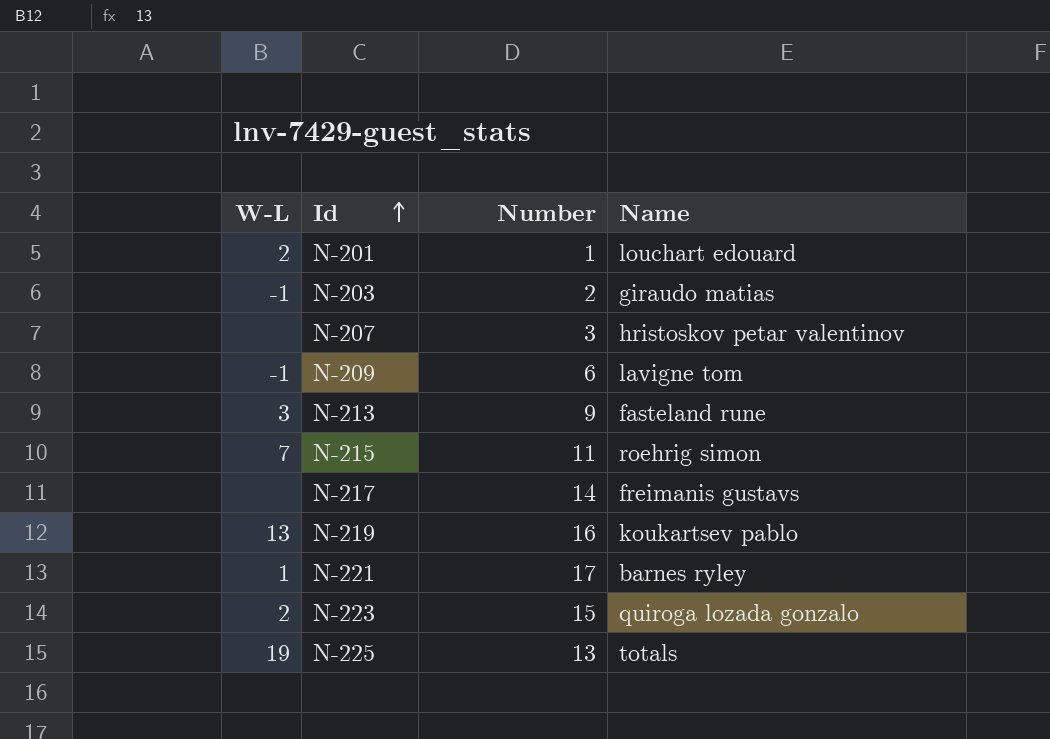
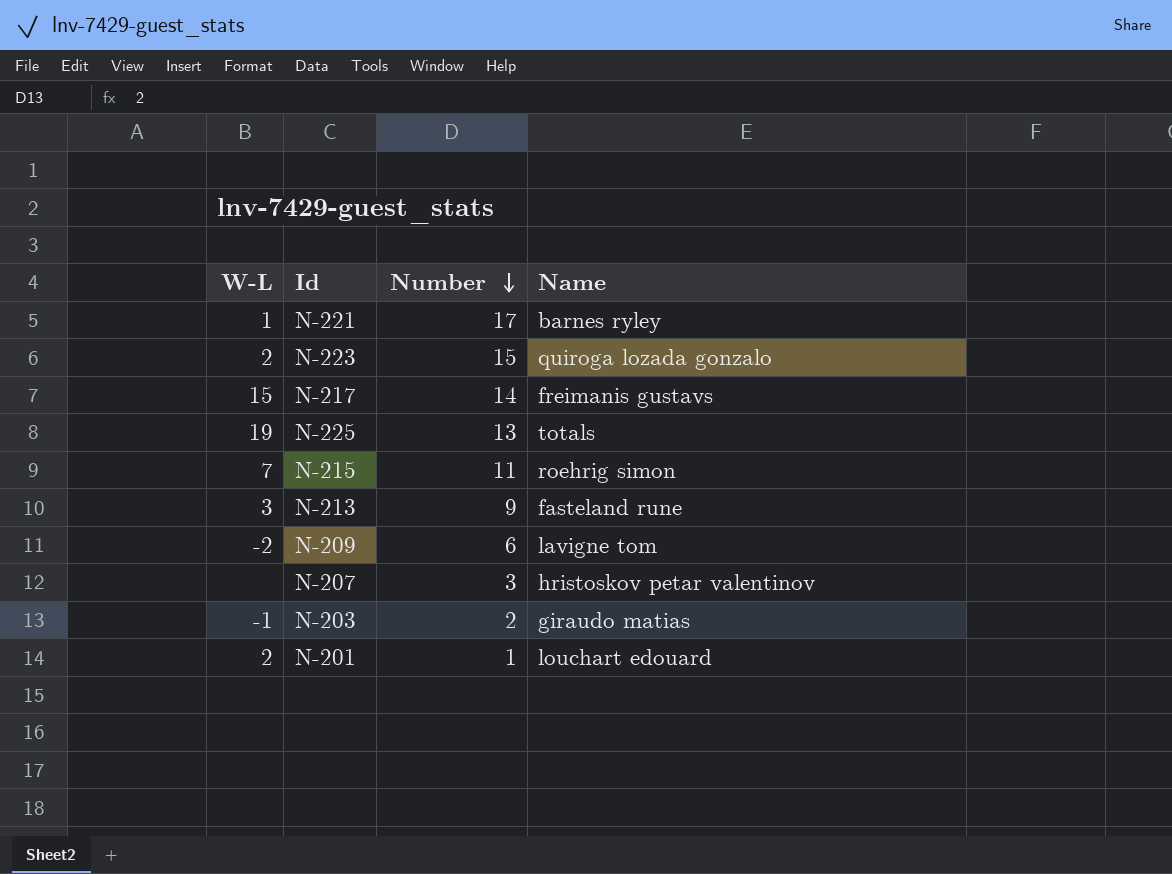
row order: Id ascending -> Number descending
row N-219: 13 | 16 | koukartsev pablo -> none
N-217 | W-L: none -> 15
N-209 | W-L: -1 -> -2

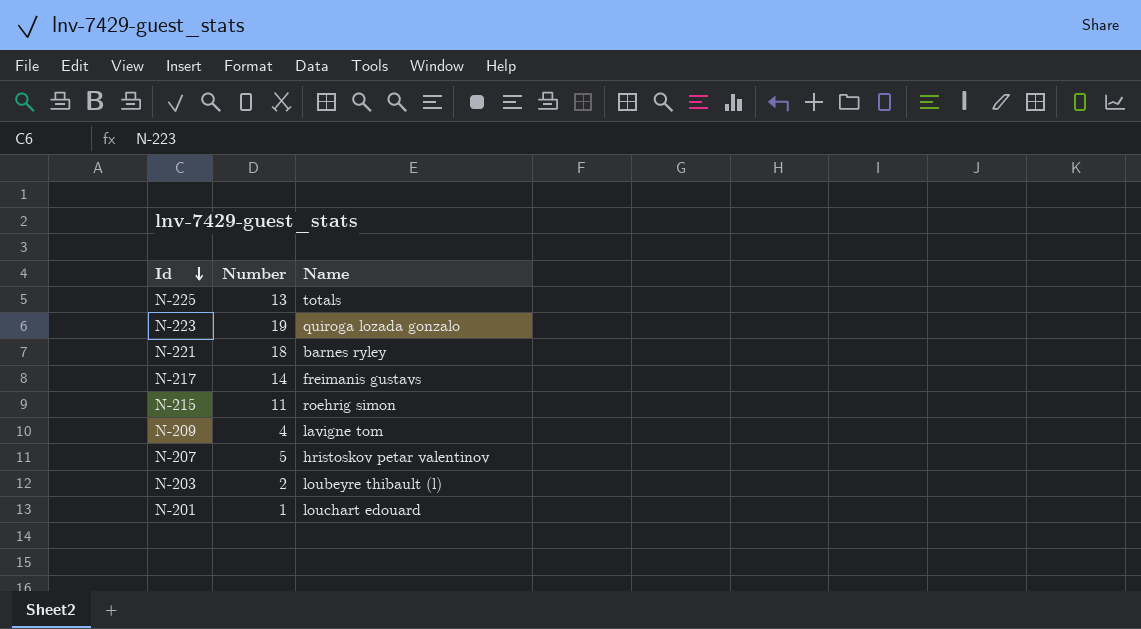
row order: Number descending -> Id descending
column W-L | position: 1 -> none
row N-213: 3 | 9 | fasteland rune -> none
N-223 | Number: 15 -> 19
N-221 | Number: 17 -> 18
N-209 | Number: 6 -> 4
N-207 | Number: 3 -> 5
N-203 | Name: giraudo matias -> loubeyre thibault (l)

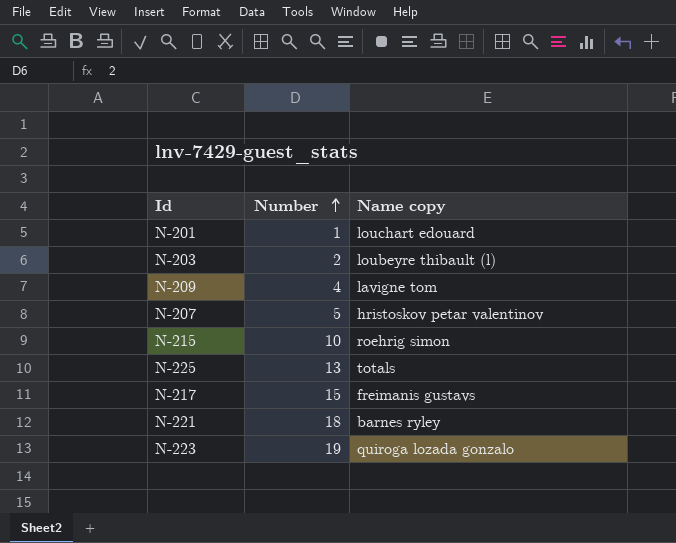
row order: Id descending -> Number ascending
column name: Name -> Name copy
N-215 | Number: 11 -> 10
N-217 | Number: 14 -> 15

